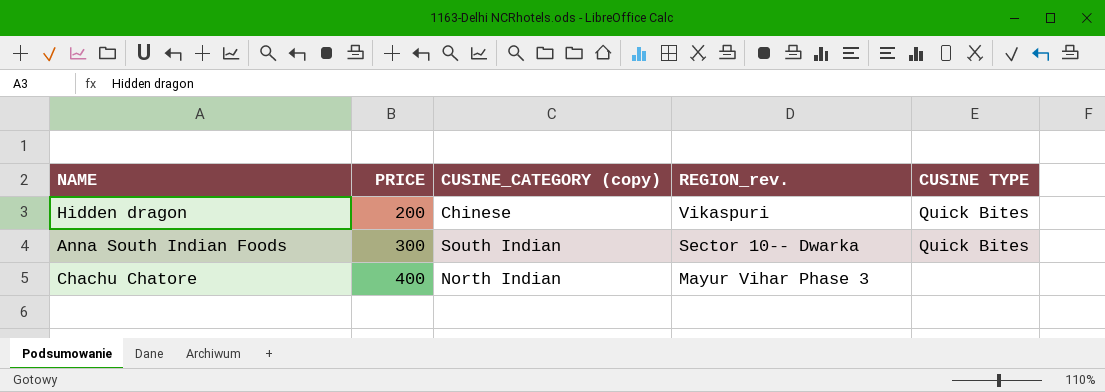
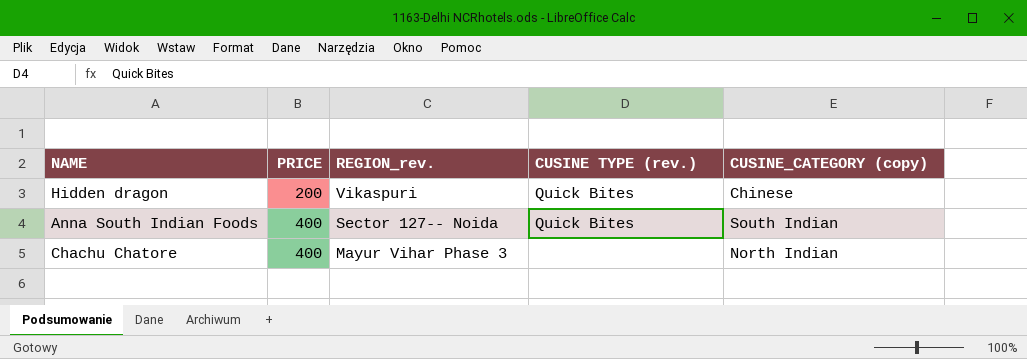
column name: CUSINE TYPE -> CUSINE TYPE (rev.)
column CUSINE_CATEGORY (copy) | position: 3 -> 5
Anna South Indian Foods | PRICE: 300 -> 400
Anna South Indian Foods | REGION_rev.: Sector 10-- Dwarka -> Sector 127-- Noida

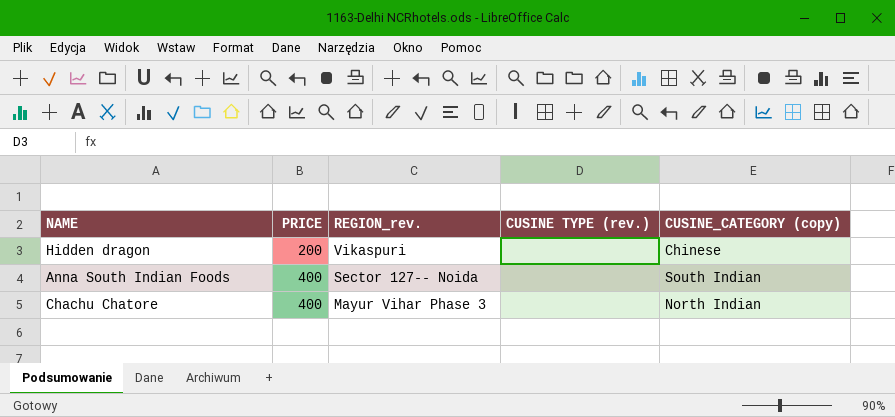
Hidden dragon | CUSINE TYPE (rev.): Quick Bites -> none
Anna South Indian Foods | CUSINE TYPE (rev.): Quick Bites -> none

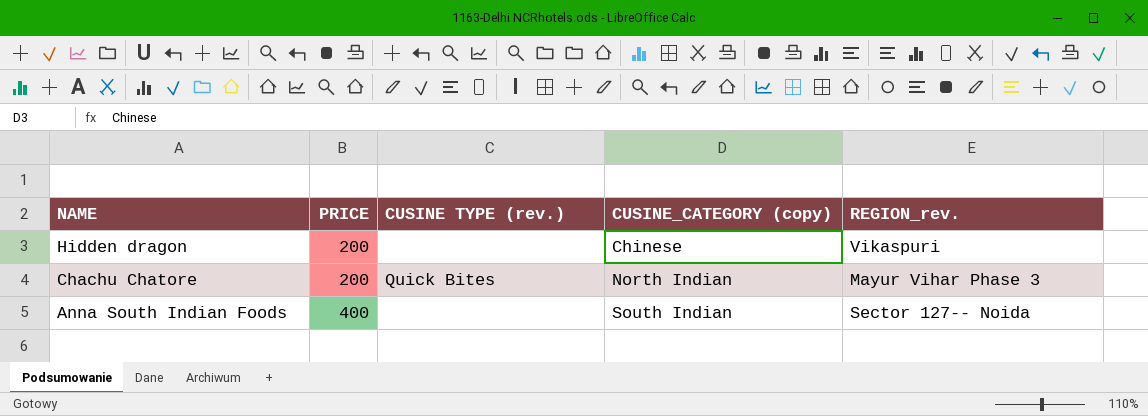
row order: PRICE ascending -> NAME descending
column REGION_rev. | position: 3 -> 5
Chachu Chatore | PRICE: 400 -> 200
Chachu Chatore | CUSINE TYPE (rev.): none -> Quick Bites

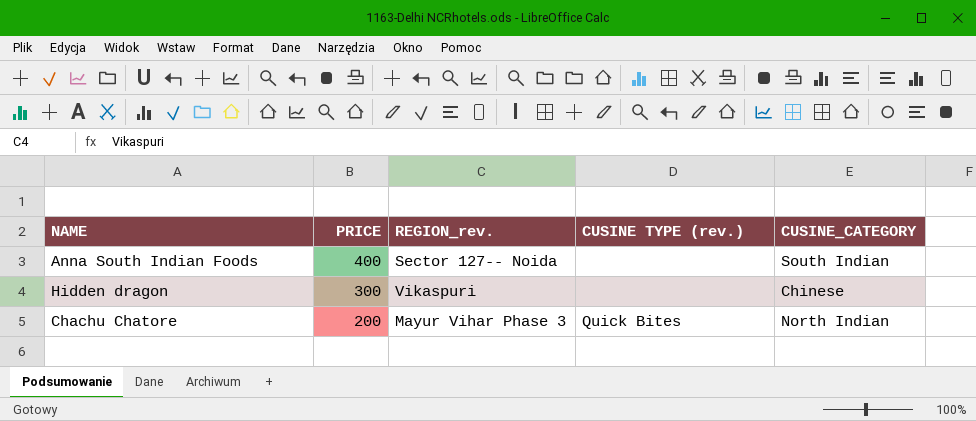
row order: NAME descending -> PRICE descending
column REGION_rev. | position: 5 -> 3
column name: CUSINE_CATEGORY (copy) -> CUSINE_CATEGORY
Hidden dragon | PRICE: 200 -> 300

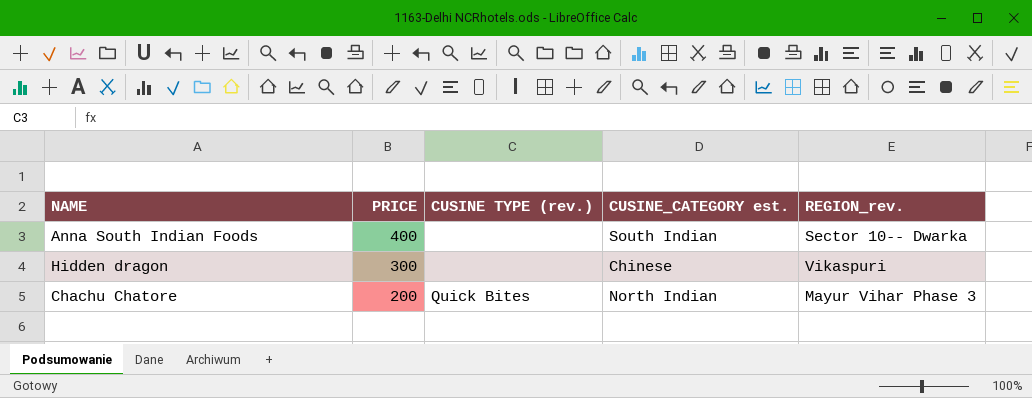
column name: CUSINE_CATEGORY -> CUSINE_CATEGORY est.
column REGION_rev. | position: 3 -> 5
Anna South Indian Foods | REGION_rev.: Sector 127-- Noida -> Sector 10-- Dwarka

